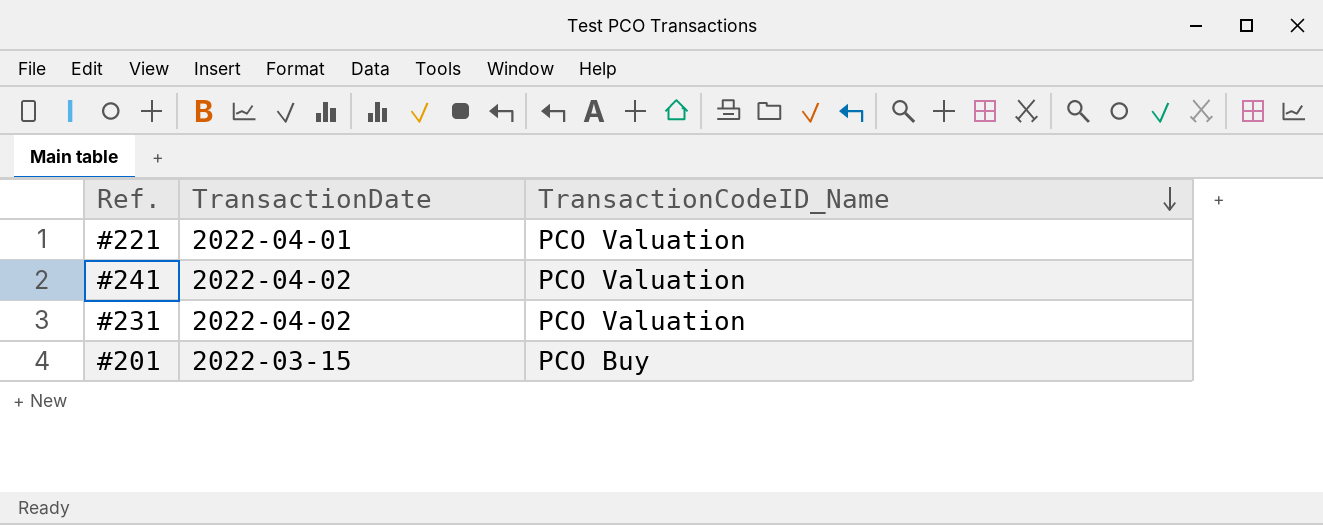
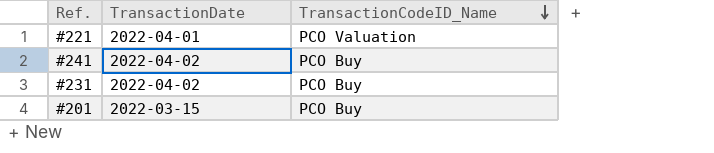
#241 | TransactionCodeID_Name: PCO Valuation -> PCO Buy
#231 | TransactionCodeID_Name: PCO Valuation -> PCO Buy

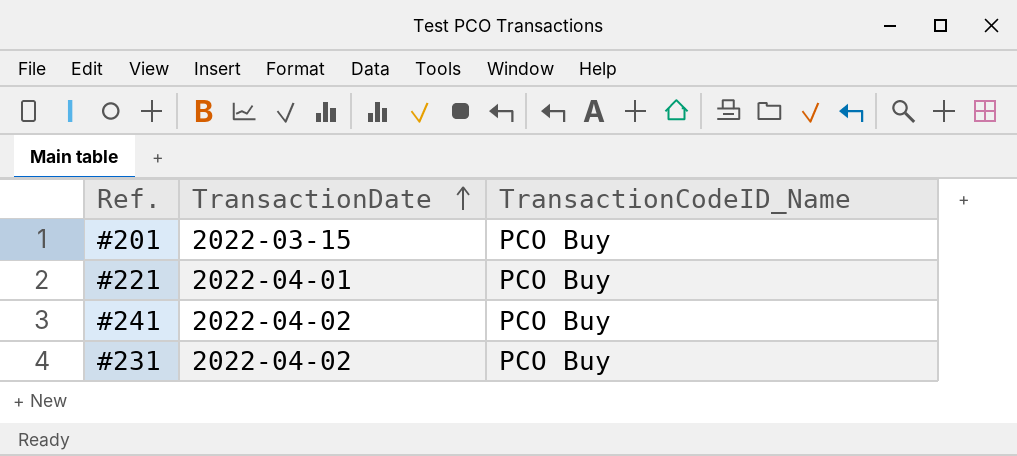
row order: TransactionCodeID_Name descending -> TransactionDate ascending
#221 | TransactionCodeID_Name: PCO Valuation -> PCO Buy

